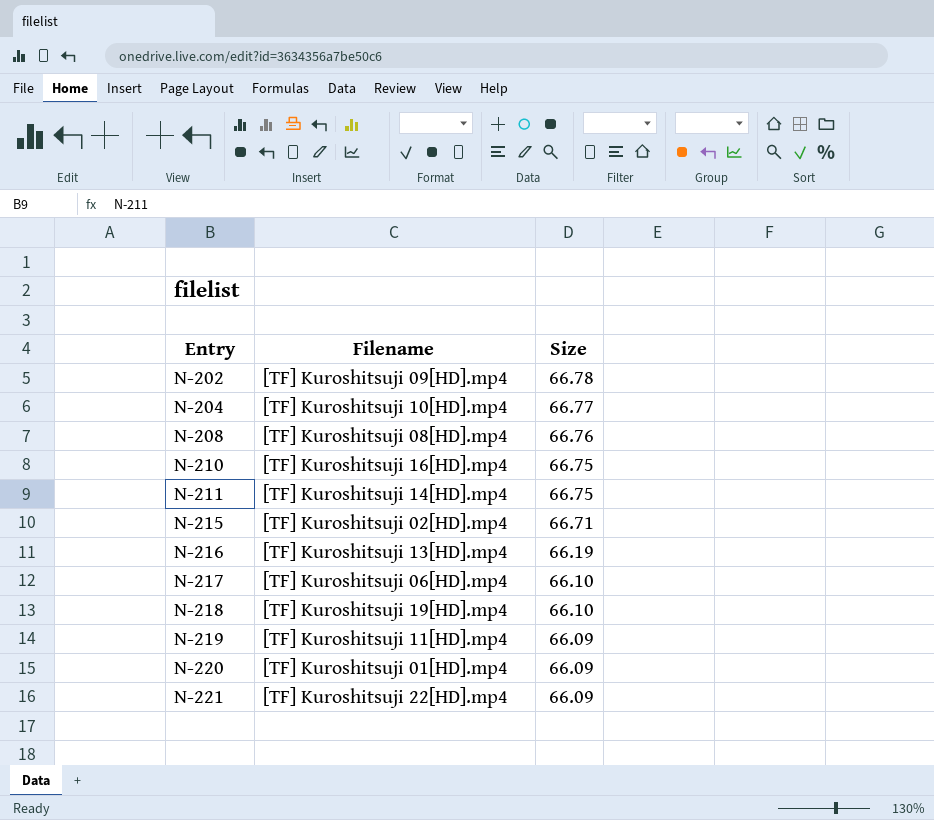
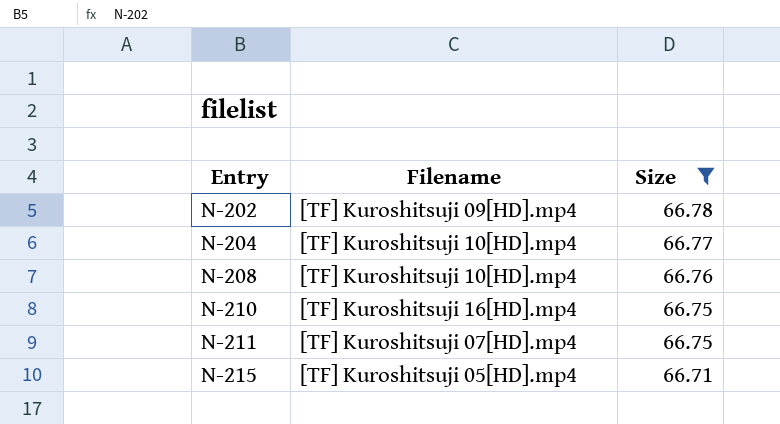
filter: none -> Size >= 66.71
N-208 | Filename: [TF] Kuroshitsuji 08[HD].mp4 -> [TF] Kuroshitsuji 10[HD].mp4
N-211 | Filename: [TF] Kuroshitsuji 14[HD].mp4 -> [TF] Kuroshitsuji 07[HD].mp4
N-215 | Filename: [TF] Kuroshitsuji 02[HD].mp4 -> [TF] Kuroshitsuji 05[HD].mp4

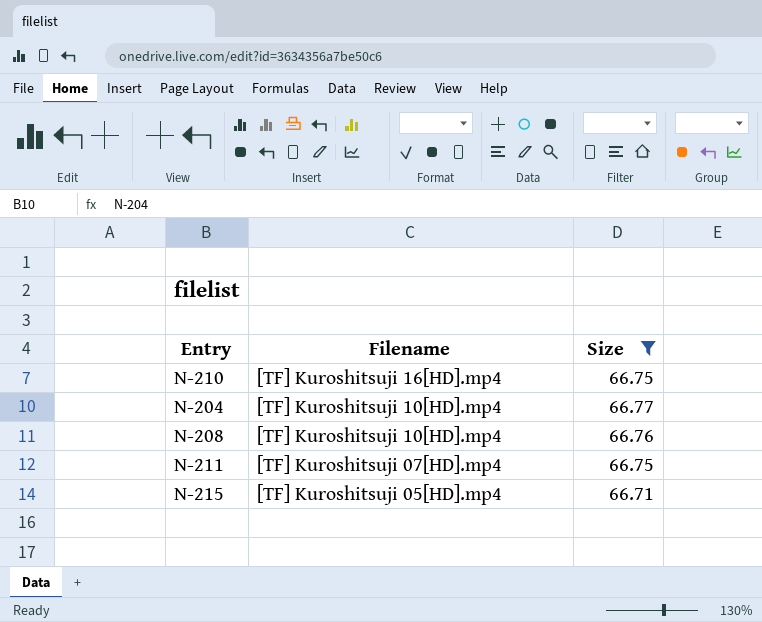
row order: Entry ascending -> Filename descending
row N-202: [TF] Kuroshitsuji 09[HD].mp4 | 66.78 -> none

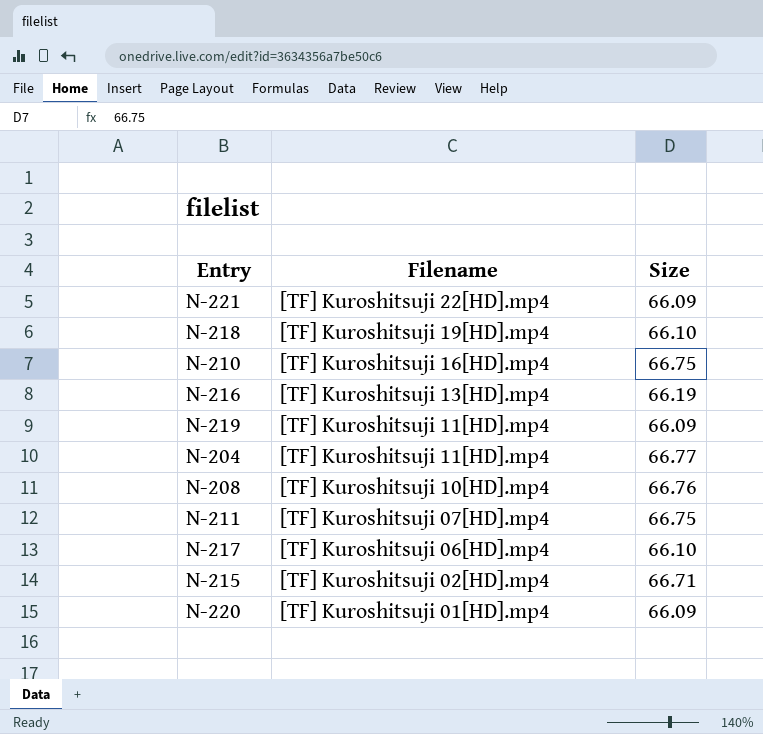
filter: Size >= 66.71 -> none
N-204 | Filename: [TF] Kuroshitsuji 10[HD].mp4 -> [TF] Kuroshitsuji 11[HD].mp4
N-215 | Filename: [TF] Kuroshitsuji 05[HD].mp4 -> [TF] Kuroshitsuji 02[HD].mp4

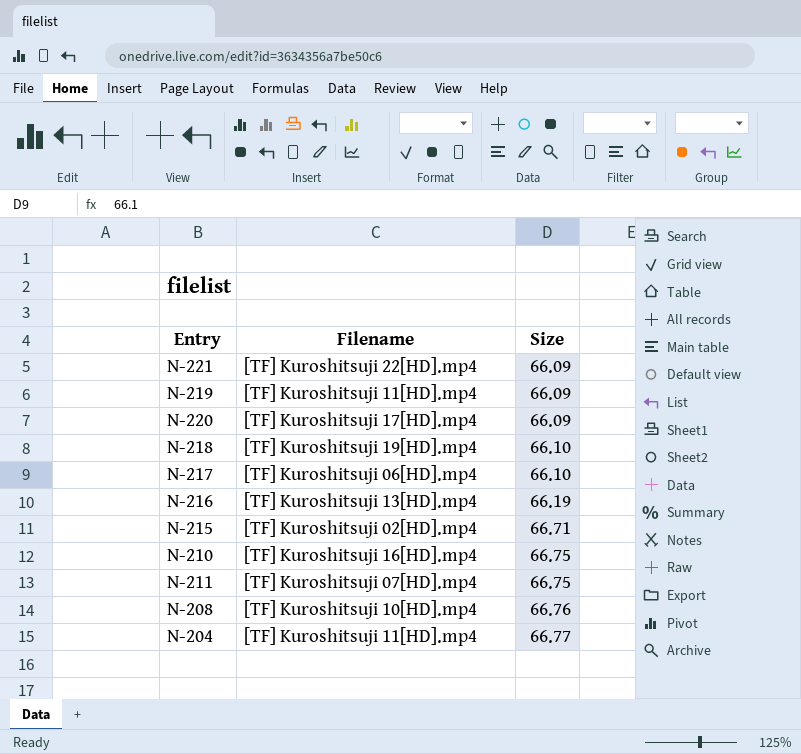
row order: Filename descending -> Size ascending
N-220 | Filename: [TF] Kuroshitsuji 01[HD].mp4 -> [TF] Kuroshitsuji 17[HD].mp4

